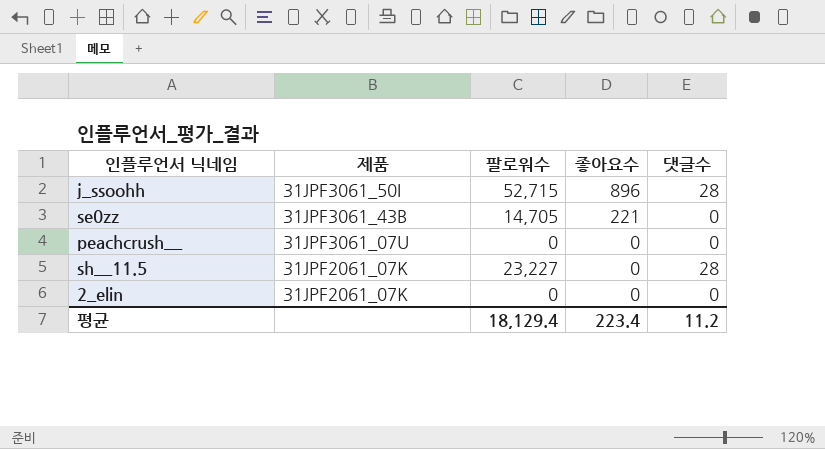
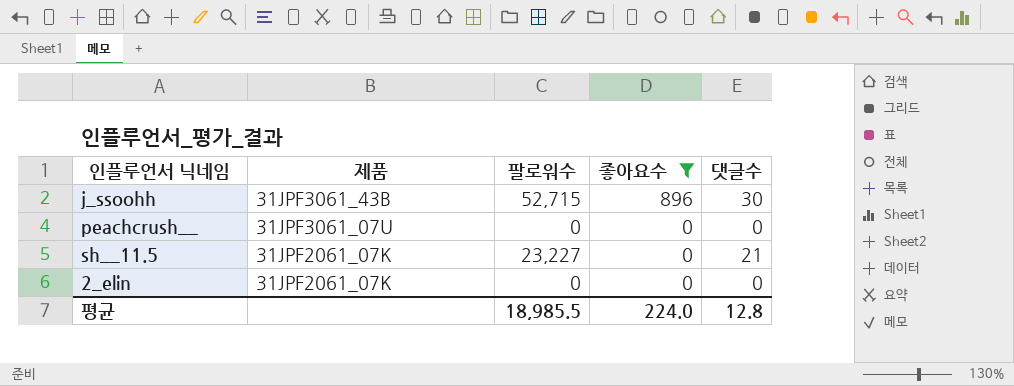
filter: none -> 좋아요수 != 221
j_ssoohh | 제품: 31JPF3061_50I -> 31JPF3061_43B
j_ssoohh | 댓글수: 28 -> 30
sh__11.5 | 댓글수: 28 -> 21
평균 | 팔로워수: 18,129.4 -> 18,985.5
평균 | 좋아요수: 223.4 -> 224.0
평균 | 댓글수: 11.2 -> 12.8

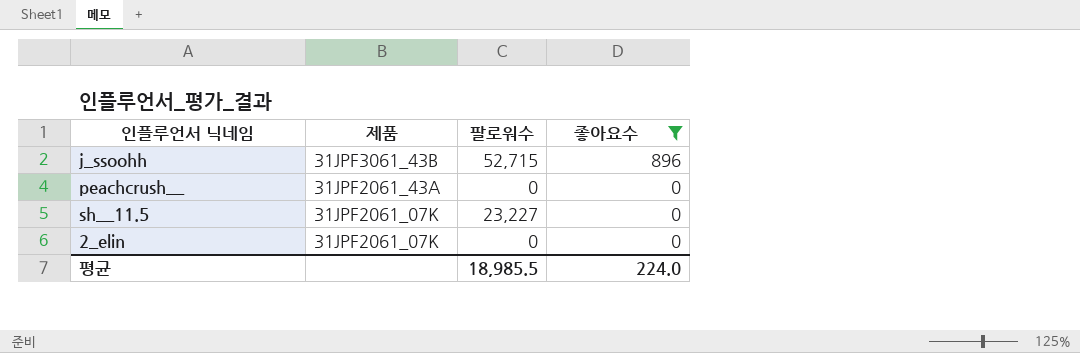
column 댓글수 | position: 5 -> none
peachcrush__ | 제품: 31JPF3061_07U -> 31JPF2061_43A

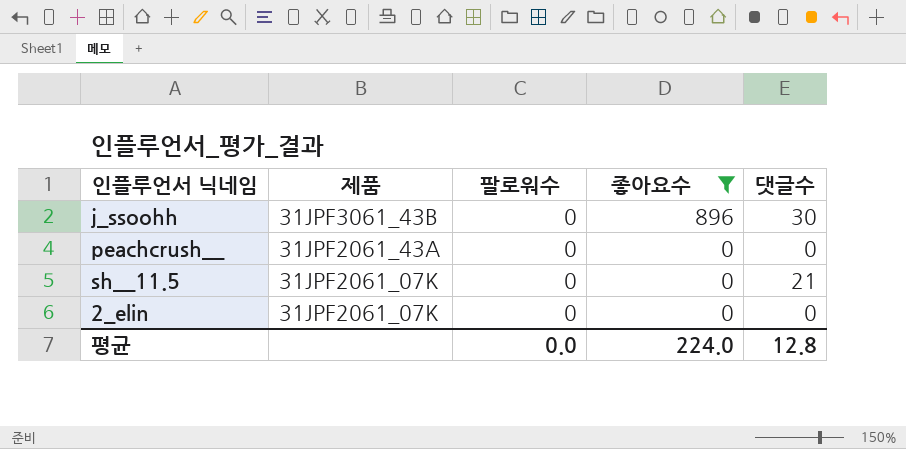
column 댓글수 | position: none -> 5
j_ssoohh | 팔로워수: 52,715 -> 0
sh__11.5 | 팔로워수: 23,227 -> 0
평균 | 팔로워수: 18,985.5 -> 0.0

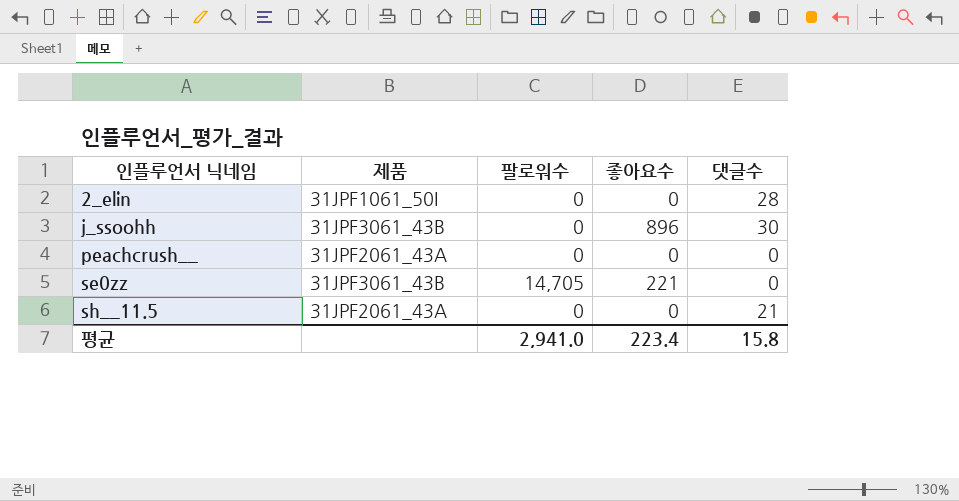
filter: 좋아요수 != 221 -> none
row order: 제품 descending -> 인플루언서 닉네임 ascending
2_elin | 제품: 31JPF2061_07K -> 31JPF1061_50I
2_elin | 댓글수: 0 -> 28
sh__11.5 | 제품: 31JPF2061_07K -> 31JPF2061_43A
평균 | 팔로워수: 0.0 -> 2,941.0
평균 | 좋아요수: 224.0 -> 223.4
평균 | 댓글수: 12.8 -> 15.8

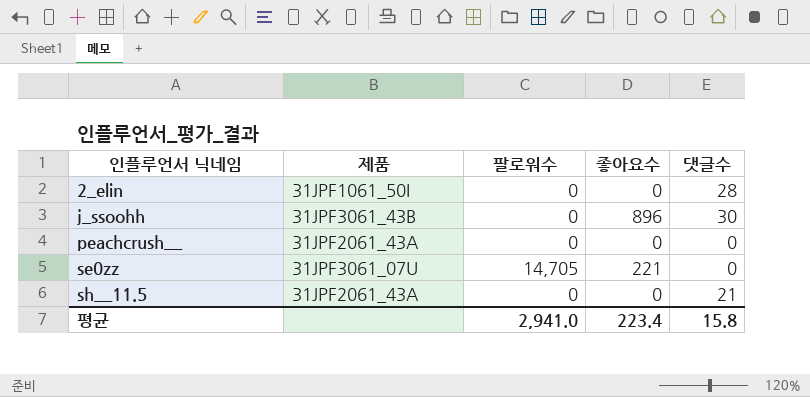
se0zz | 제품: 31JPF3061_43B -> 31JPF3061_07U

